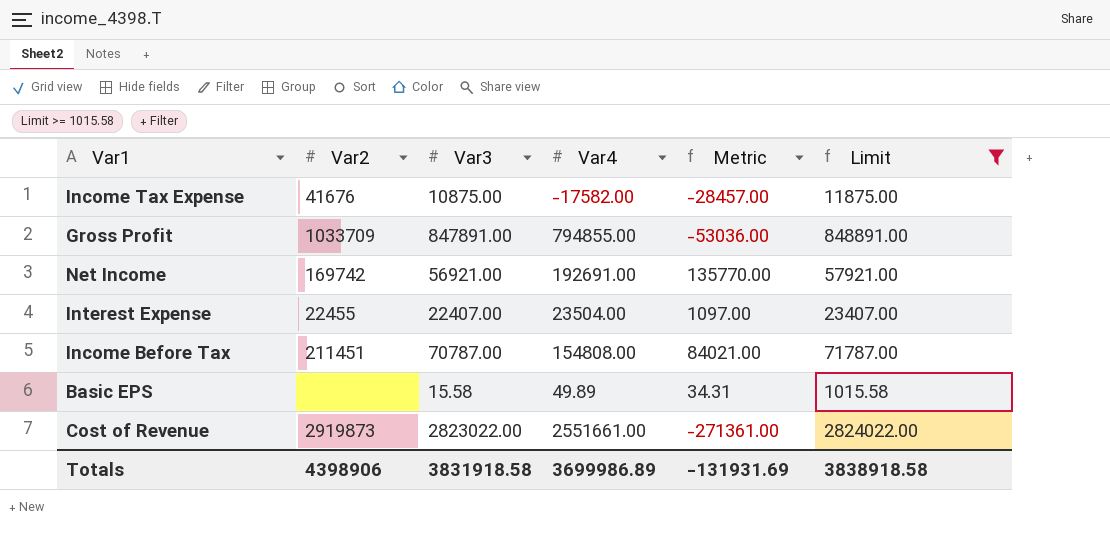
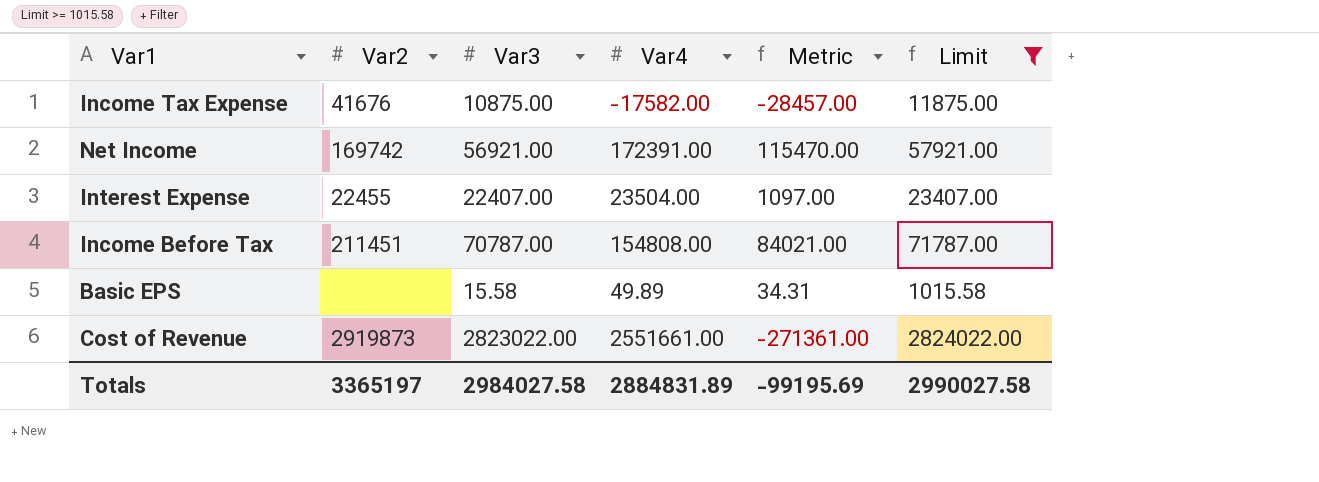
row Gross Profit: 1033709 | 847891.00 | 794855.00 | -53036.00 | 848891.00 -> none
Net Income | Var4: 192691.00 -> 172391.00
Net Income | Metric: 135770.00 -> 115470.00
Totals | Var2: 4398906 -> 3365197
Totals | Var3: 3831918.58 -> 2984027.58
Totals | Var4: 3699986.89 -> 2884831.89
Totals | Metric: -131931.69 -> -99195.69
Totals | Limit: 3838918.58 -> 2990027.58

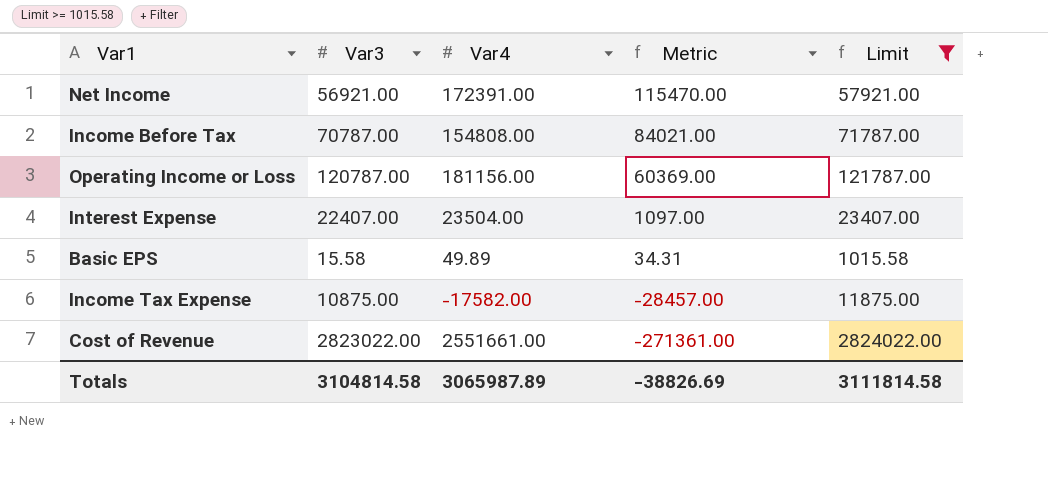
row order: none -> Metric descending
column Var2 | position: 2 -> none
row Operating Income or Loss: none -> 120787.00 | 181156.00 | 60369.00 | 121787.00
Totals | Var3: 2984027.58 -> 3104814.58
Totals | Var4: 2884831.89 -> 3065987.89
Totals | Metric: -99195.69 -> -38826.69
Totals | Limit: 2990027.58 -> 3111814.58

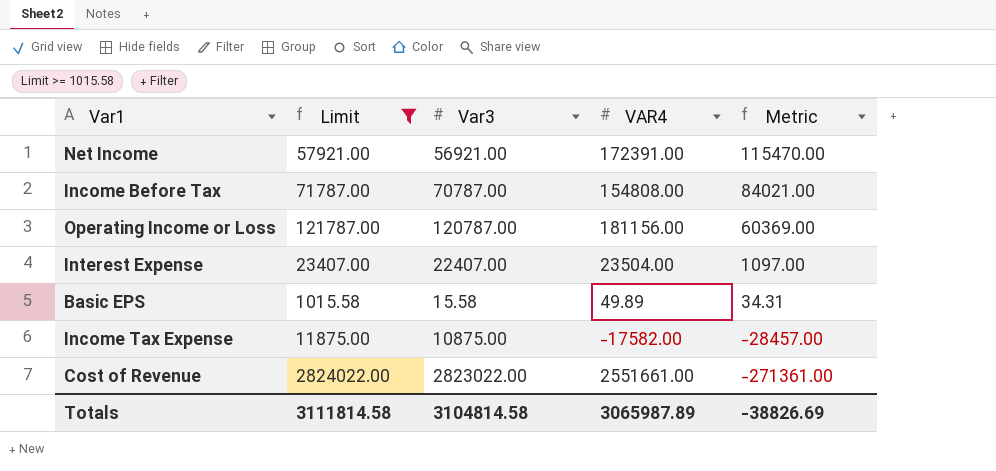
column Limit | position: 5 -> 2
column name: Var4 -> VAR4

